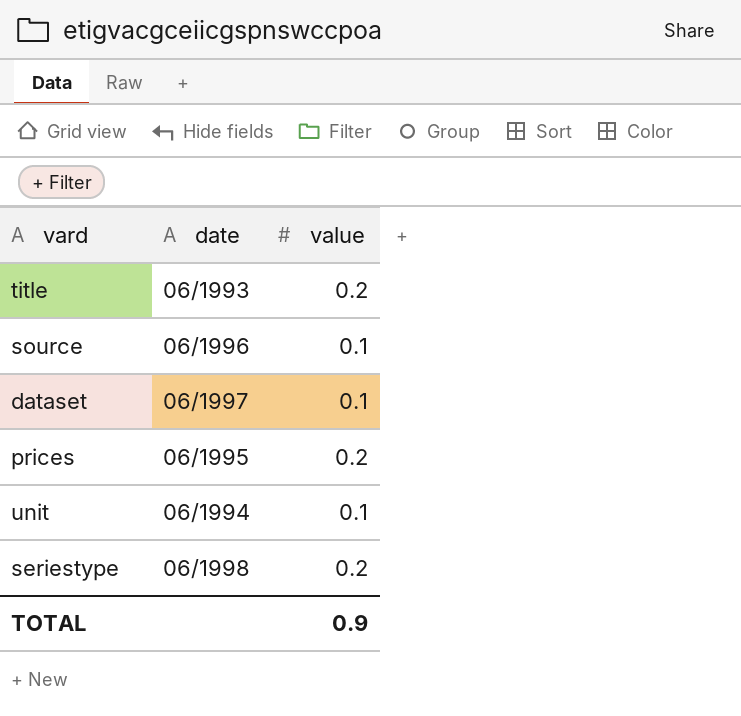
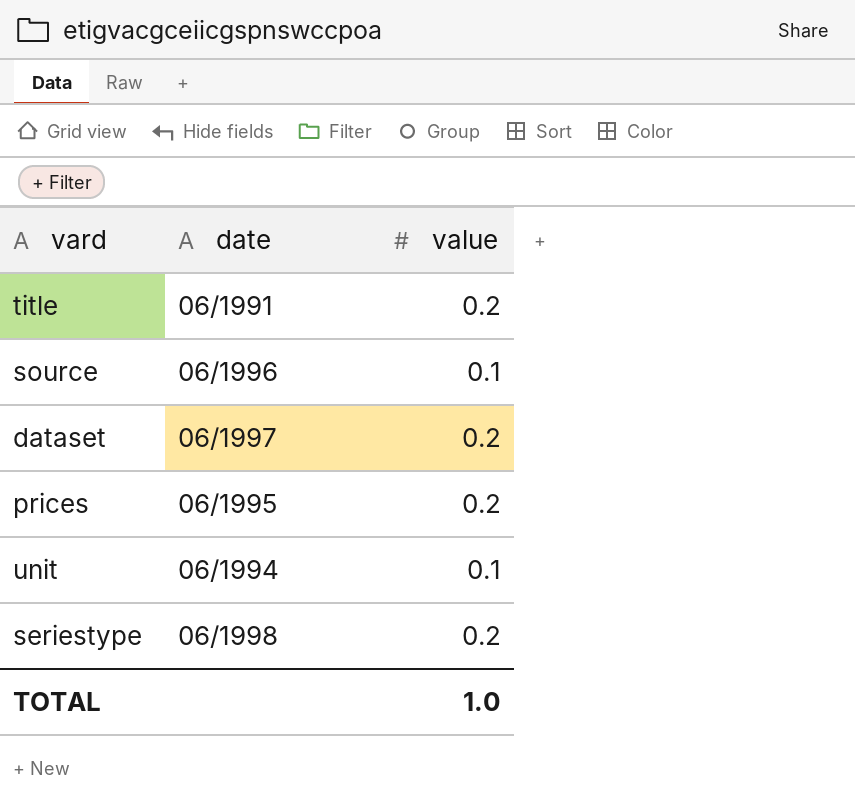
title | date: 06/1993 -> 06/1991
dataset | value: 0.1 -> 0.2
TOTAL | value: 0.9 -> 1.0

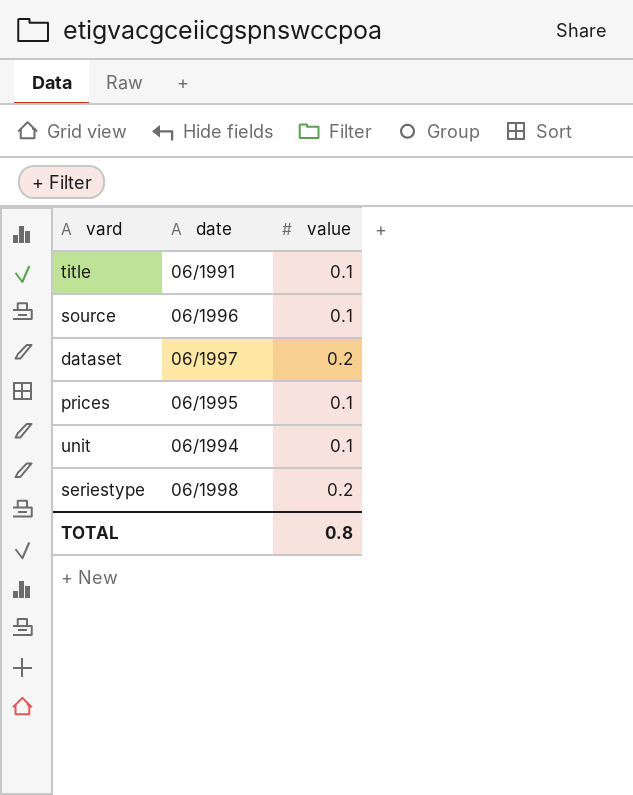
title | value: 0.2 -> 0.1
prices | value: 0.2 -> 0.1
TOTAL | value: 1.0 -> 0.8

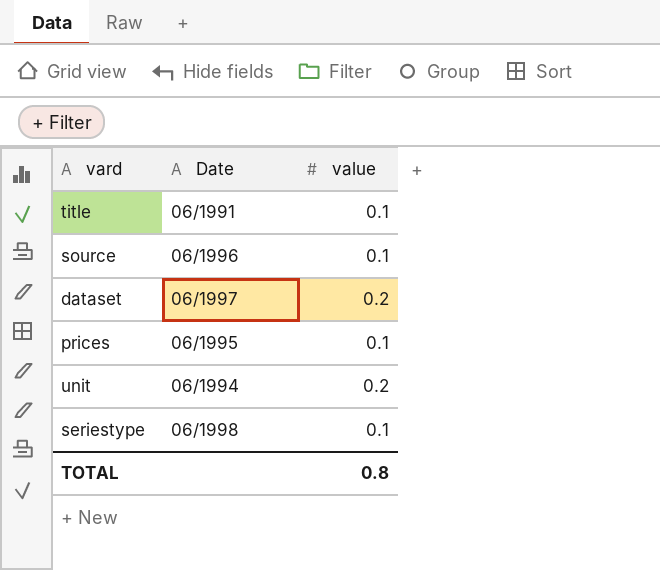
column name: date -> Date
unit | value: 0.1 -> 0.2
seriestype | value: 0.2 -> 0.1

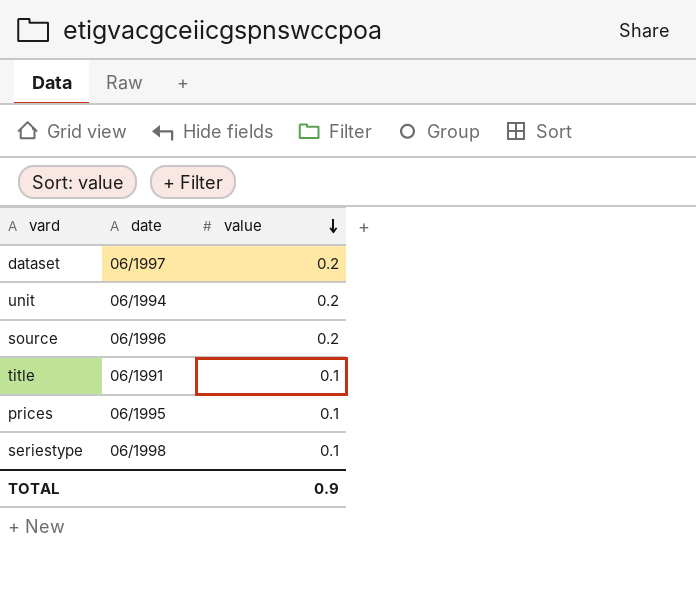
row order: none -> value descending
column name: Date -> date
source | value: 0.1 -> 0.2
TOTAL | value: 0.8 -> 0.9

